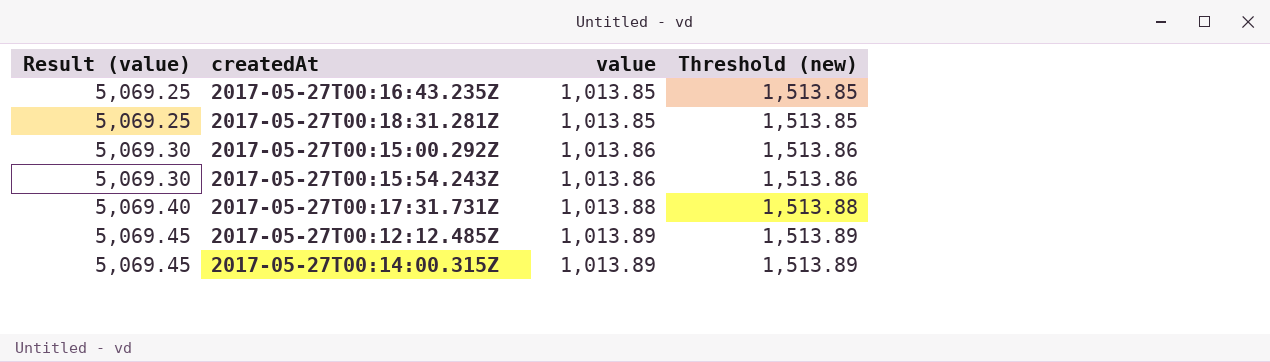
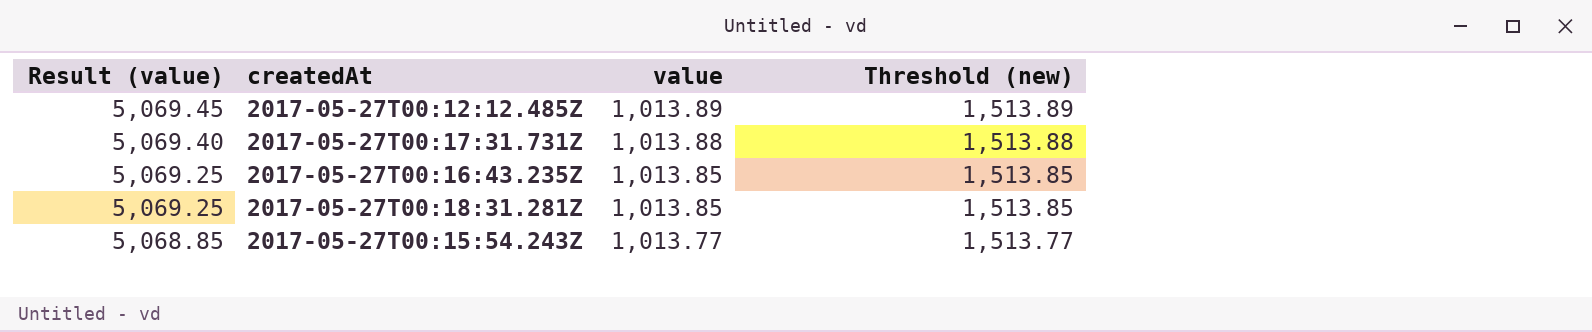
row order: Result (value) ascending -> Result (value) descending
row 2017-05-27T00:15:00.292Z: 5,069.30 | 1,013.86 | 1,513.86 -> none
row 2017-05-27T00:14:00.315Z: 5,069.45 | 1,013.89 | 1,513.89 -> none
2017-05-27T00:15:54.243Z | Result (value): 5,069.30 -> 5,068.85
2017-05-27T00:15:54.243Z | value: 1,013.86 -> 1,013.77
2017-05-27T00:15:54.243Z | Threshold (new): 1,513.86 -> 1,513.77

